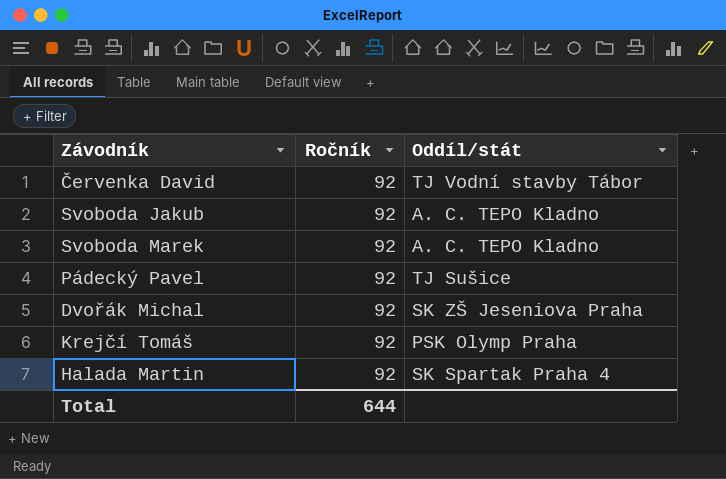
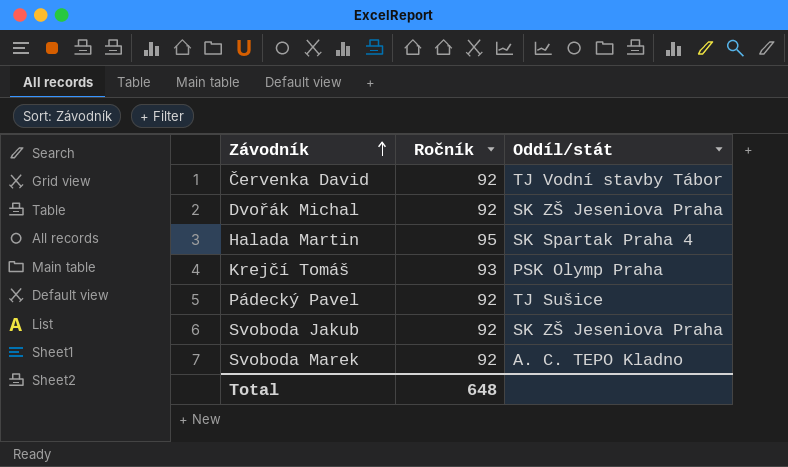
row order: none -> Závodník ascending
Halada Martin | Ročník: 92 -> 95
Krejčí Tomáš | Ročník: 92 -> 93
Svoboda Jakub | Oddíl/stát: A. C. TEPO Kladno -> SK ZŠ Jeseniova Praha
Total | Ročník: 644 -> 648

